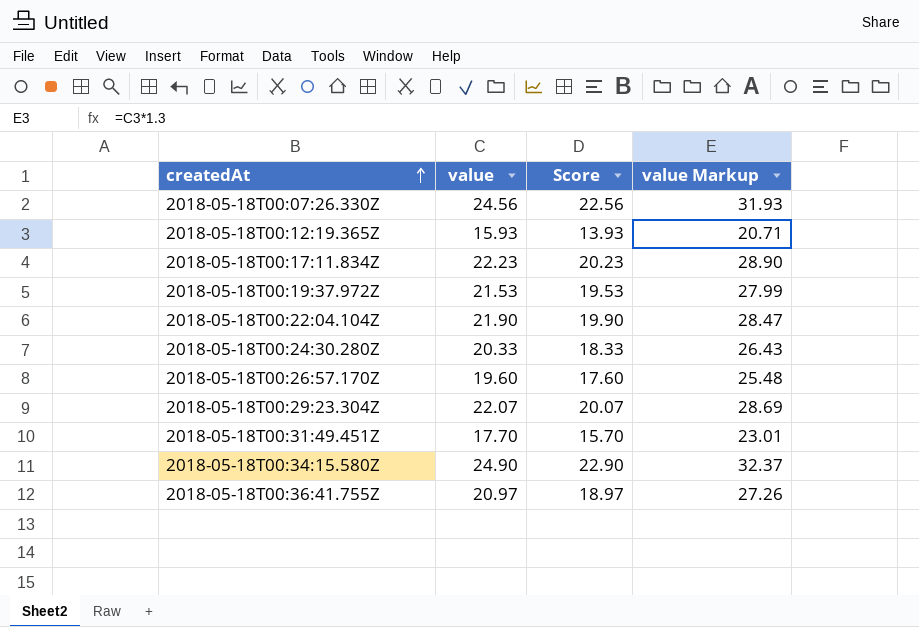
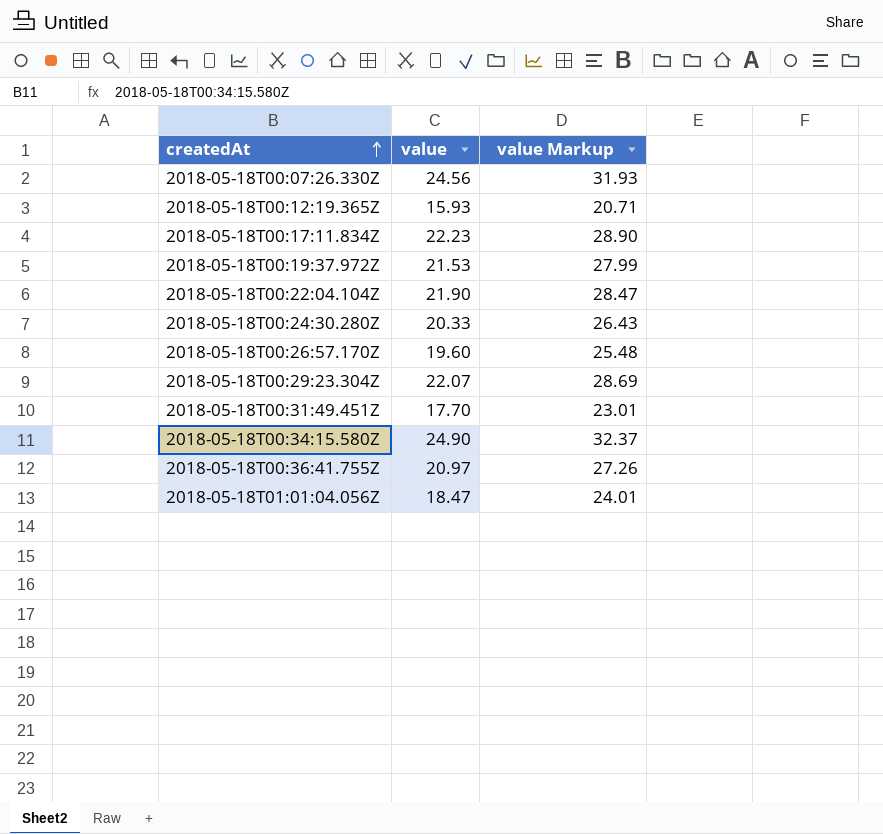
column Score | formula: [value] - 2 -> none
row 2018-05-18T01:01:04.056Z: none -> 18.47 | 24.01

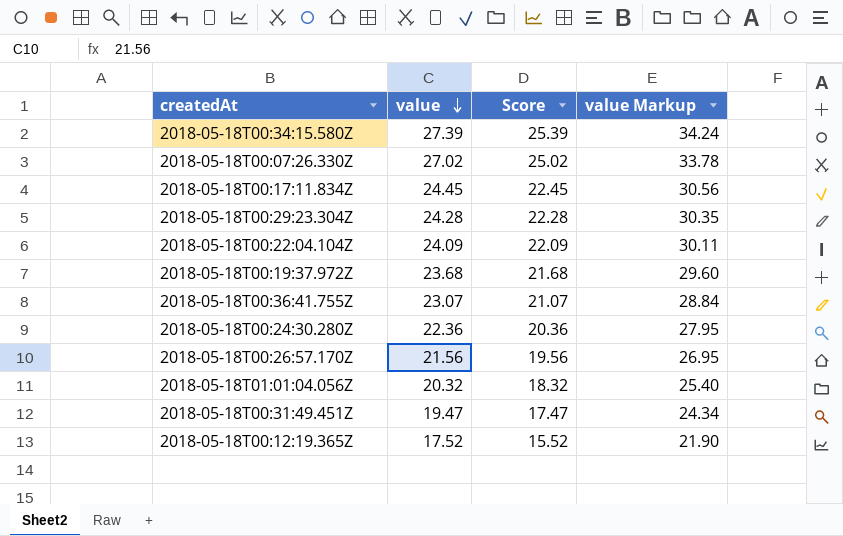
row order: createdAt ascending -> value descending
column Score | formula: none -> [value] - 2
column value Markup | formula: [value] * 1.3 -> [value] * 1.25
2018-05-18T00:34:15.580Z | value: 24.90 -> 27.39
2018-05-18T00:07:26.330Z | value: 24.56 -> 27.02
2018-05-18T00:17:11.834Z | value: 22.23 -> 24.45
2018-05-18T00:29:23.304Z | value: 22.07 -> 24.28
2018-05-18T00:22:04.104Z | value: 21.90 -> 24.09
2018-05-18T00:19:37.972Z | value: 21.53 -> 23.68
2018-05-18T00:36:41.755Z | value: 20.97 -> 23.07
2018-05-18T00:24:30.280Z | value: 20.33 -> 22.36
2018-05-18T00:26:57.170Z | value: 19.60 -> 21.56
2018-05-18T01:01:04.056Z | value: 18.47 -> 20.32
2018-05-18T00:31:49.451Z | value: 17.70 -> 19.47
2018-05-18T00:12:19.365Z | value: 15.93 -> 17.52

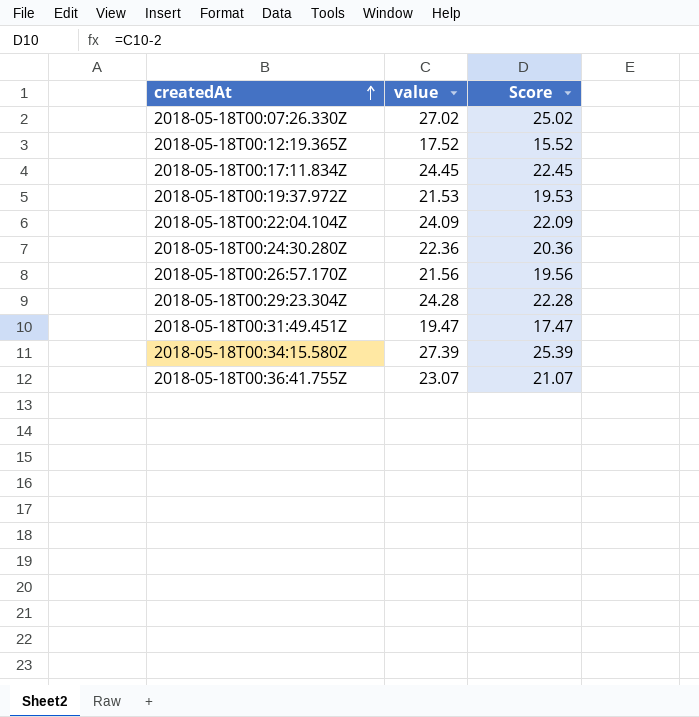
row order: value descending -> createdAt ascending
column value Markup | formula: [value] * 1.25 -> none
row 2018-05-18T01:01:04.056Z: 20.32 | 18.32 | 25.40 -> none
2018-05-18T00:19:37.972Z | value: 23.68 -> 21.53
2018-05-18T00:19:37.972Z | Score: 21.68 -> 19.53

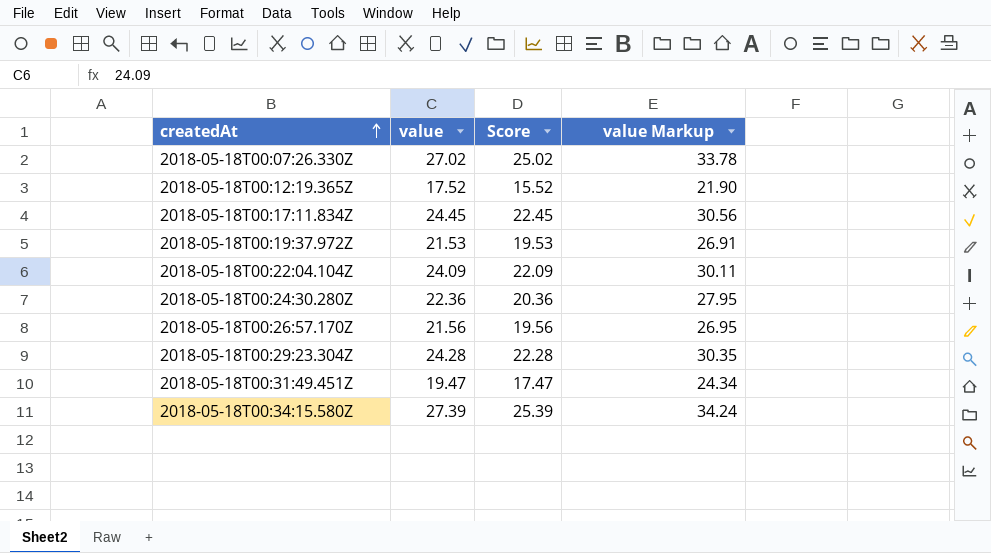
column value Markup | formula: none -> [value] * 1.25
row 2018-05-18T00:36:41.755Z: 23.07 | 21.07 -> none

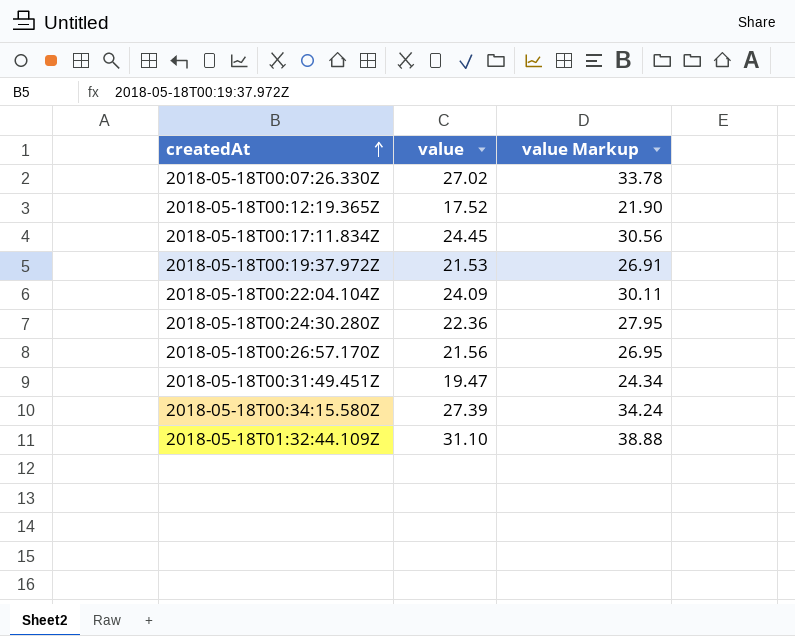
column Score | formula: [value] - 2 -> none
row 2018-05-18T00:29:23.304Z: 24.28 | 22.28 | 30.35 -> none
row 2018-05-18T01:32:44.109Z: none -> 31.10 | 38.88

